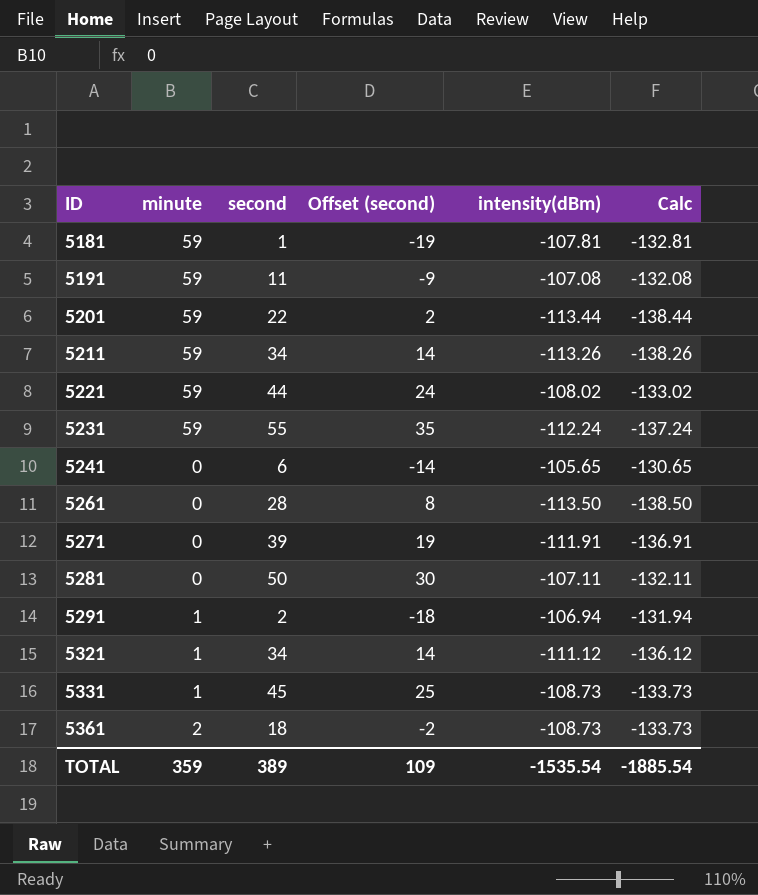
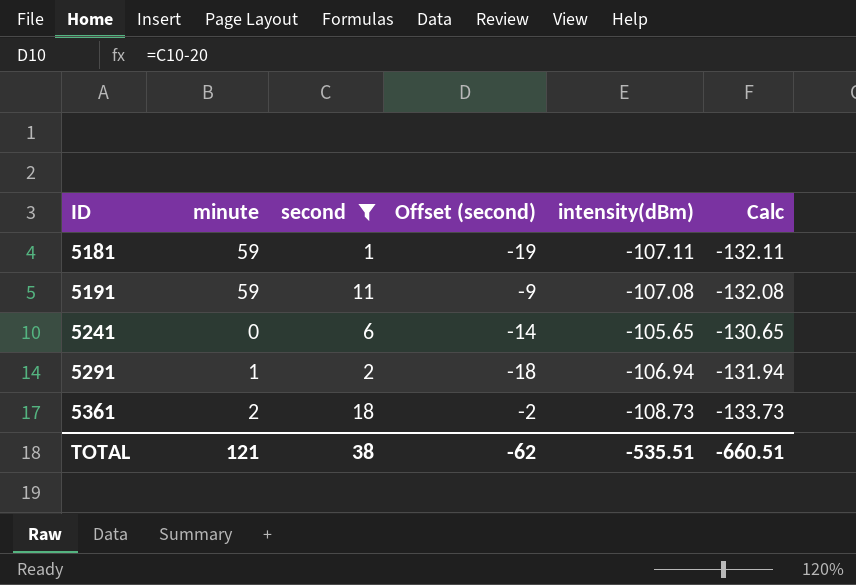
filter: none -> second <= 18
5181 | intensity(dBm): -107.81 -> -107.11
5181 | Calc: -132.81 -> -132.11
TOTAL | minute: 359 -> 121
TOTAL | second: 389 -> 38
TOTAL | Offset (second): 109 -> -62
TOTAL | intensity(dBm): -1535.54 -> -535.51
TOTAL | Calc: -1885.54 -> -660.51

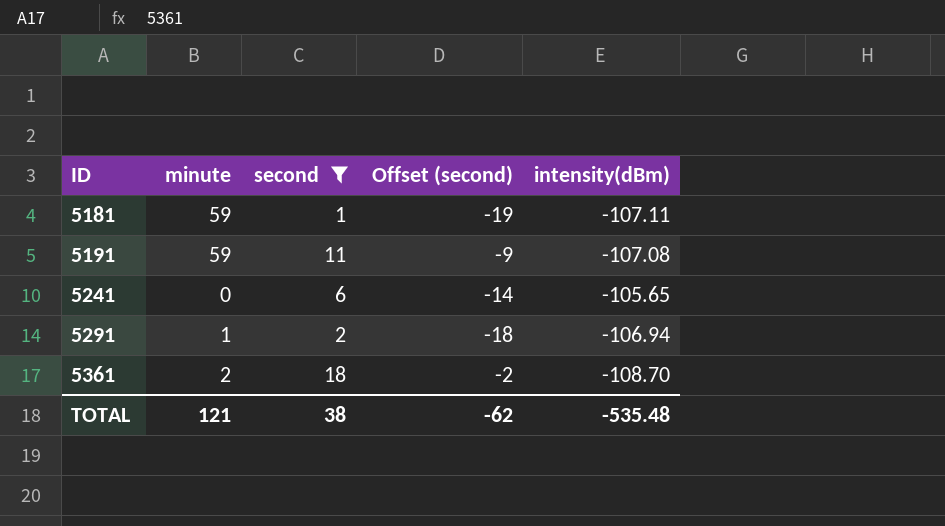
column Calc | formula: [intensity(dBm)] - 25 -> none
5361 | intensity(dBm): -108.73 -> -108.70
TOTAL | intensity(dBm): -535.51 -> -535.48

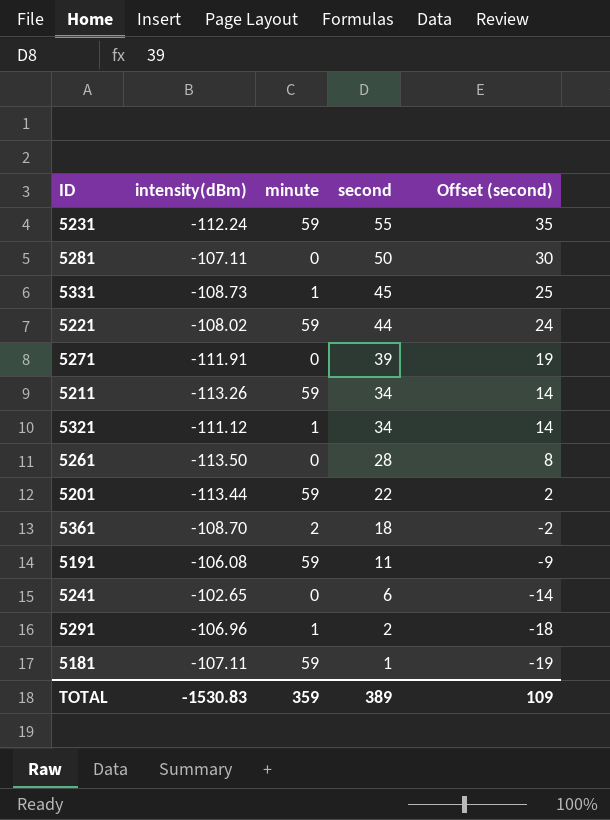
filter: second <= 18 -> none
row order: ID ascending -> second descending
column intensity(dBm) | position: 5 -> 2
5191 | intensity(dBm): -107.08 -> -106.08
5241 | intensity(dBm): -105.65 -> -102.65
5291 | intensity(dBm): -106.94 -> -106.96
TOTAL | intensity(dBm): -535.48 -> -1530.83
TOTAL | minute: 121 -> 359
TOTAL | second: 38 -> 389
TOTAL | Offset (second): -62 -> 109

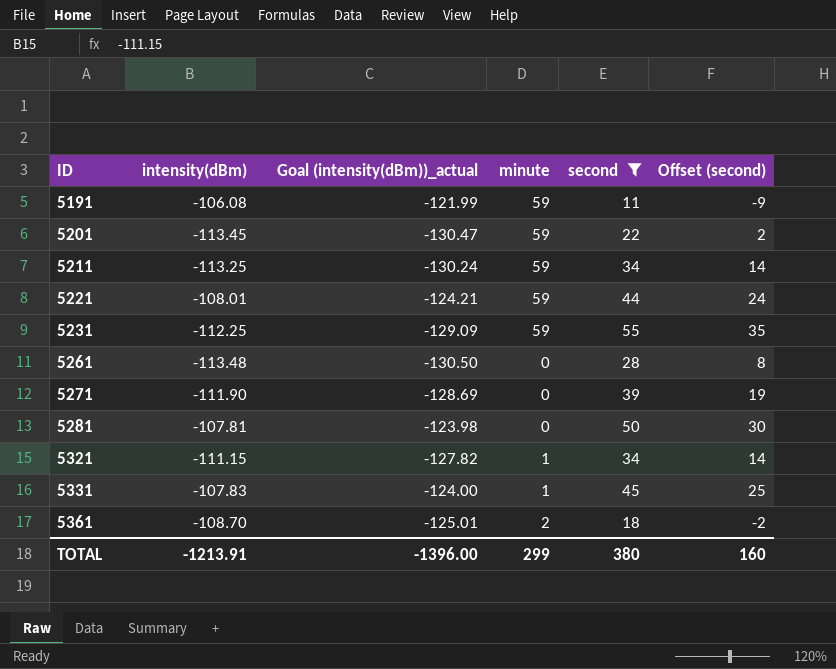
filter: none -> second >= 11
row order: second descending -> ID ascending
column Goal (intensity(dBm))_actual | formula: none -> [intensity(dBm)] * 1.15
5201 | intensity(dBm): -113.44 -> -113.45
5211 | intensity(dBm): -113.26 -> -113.25
5221 | intensity(dBm): -108.02 -> -108.01
5231 | intensity(dBm): -112.24 -> -112.25
5261 | intensity(dBm): -113.50 -> -113.48
5271 | intensity(dBm): -111.91 -> -111.90
5281 | intensity(dBm): -107.11 -> -107.81
5321 | intensity(dBm): -111.12 -> -111.15
5331 | intensity(dBm): -108.73 -> -107.83
TOTAL | intensity(dBm): -1530.83 -> -1213.91
TOTAL | minute: 359 -> 299
TOTAL | second: 389 -> 380
TOTAL | Offset (second): 109 -> 160

